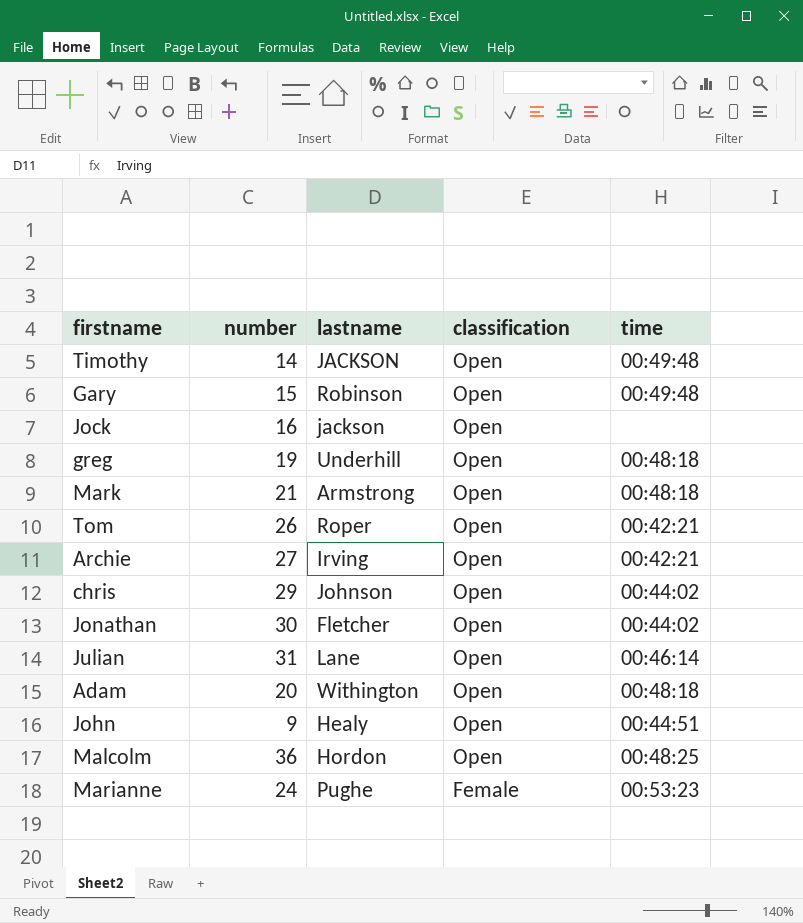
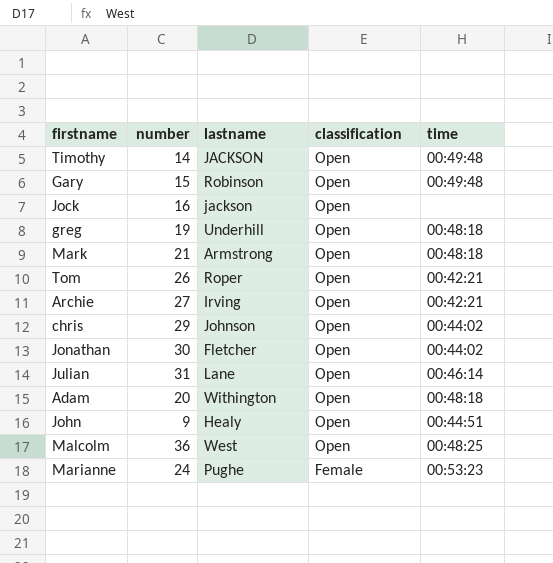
Malcolm | lastname: Hordon -> West

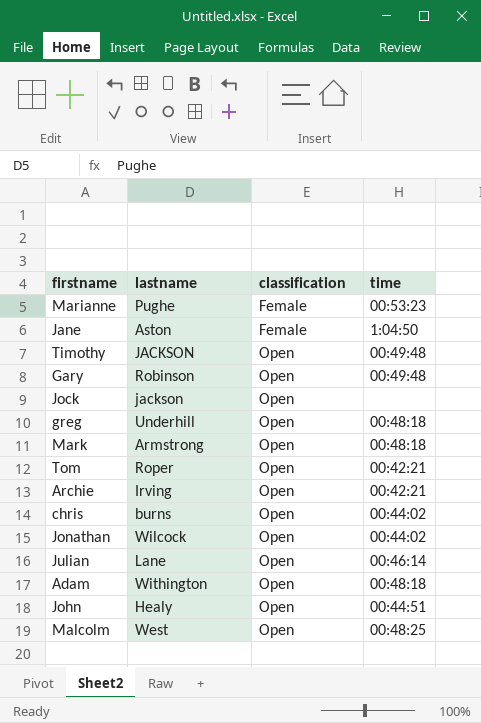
row order: classification descending -> classification ascending
column number | position: 2 -> none
row Jane: none -> Aston | Female | 1:04:50
chris | lastname: Johnson -> burns
Jonathan | lastname: Fletcher -> Wilcock

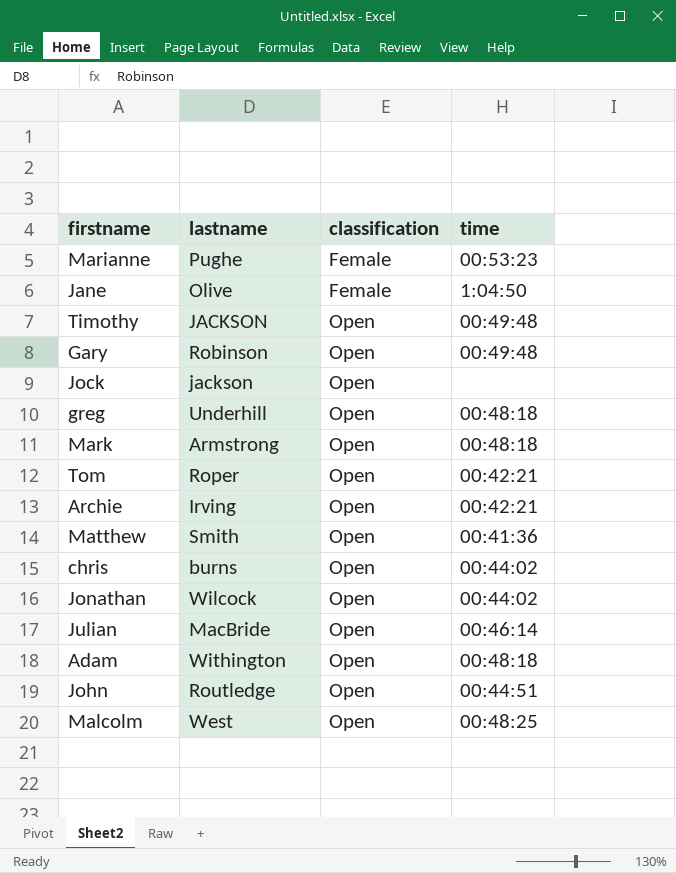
Jane | lastname: Aston -> Olive
row Matthew: none -> Smith | Open | 00:41:36
Julian | lastname: Lane -> MacBride
John | lastname: Healy -> Routledge

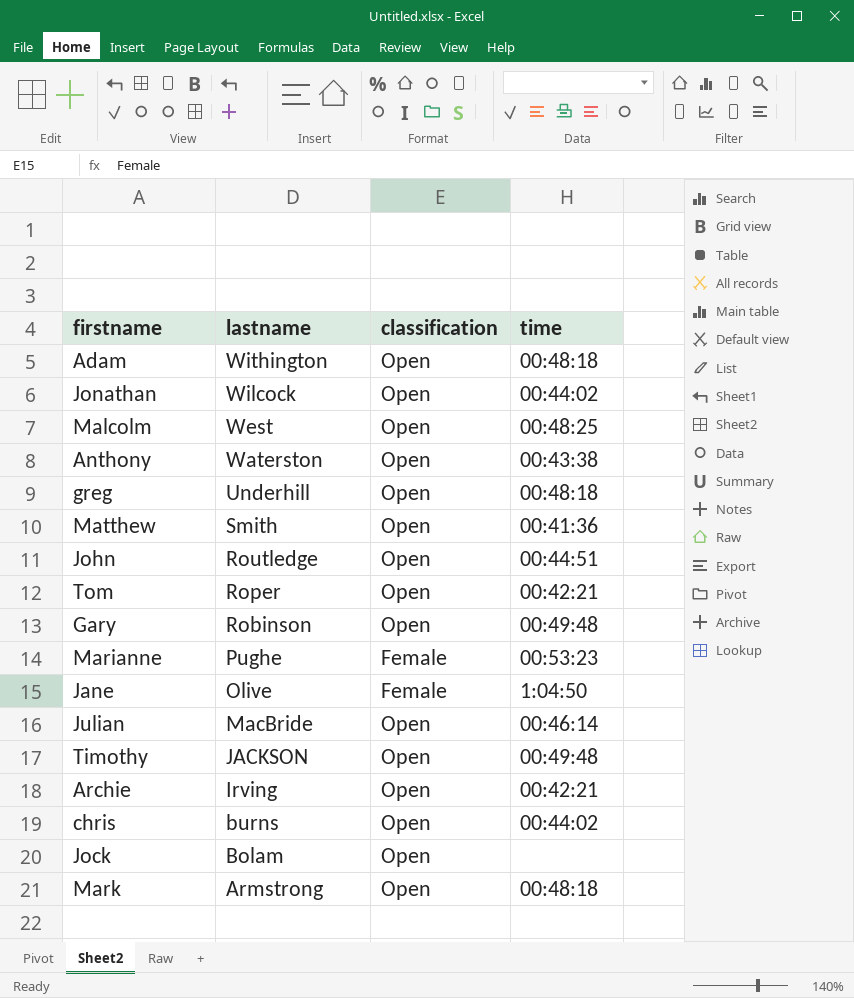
row order: classification ascending -> lastname descending
row Anthony: none -> Waterston | Open | 00:43:38
Jock | lastname: jackson -> Bolam

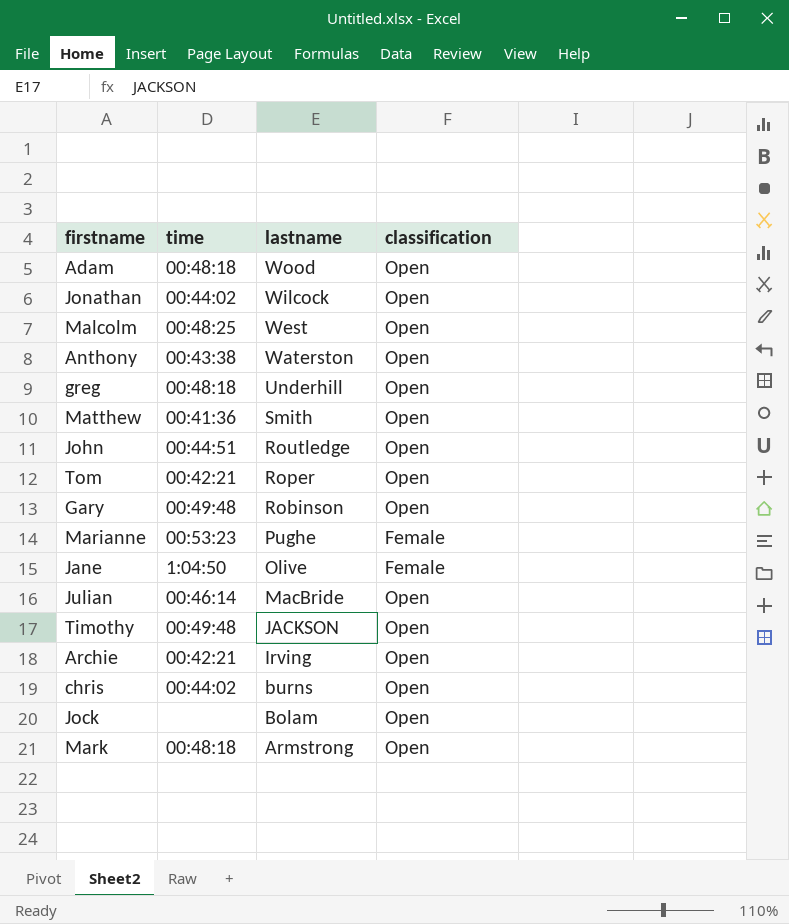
column time | position: 4 -> 2
Adam | lastname: Withington -> Wood

